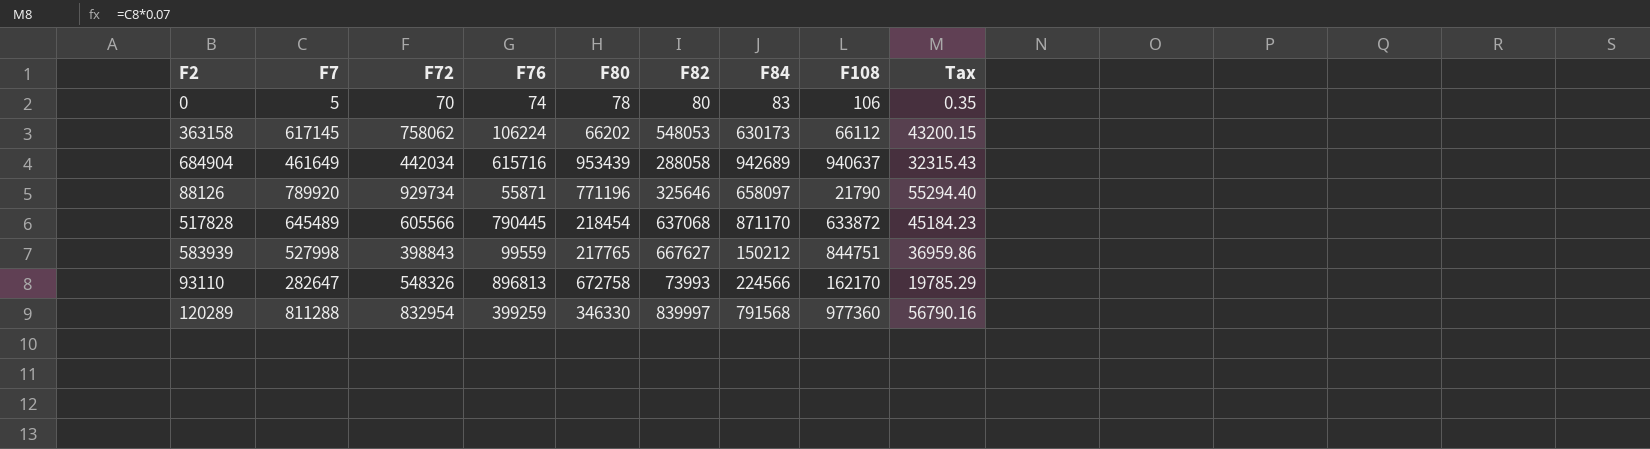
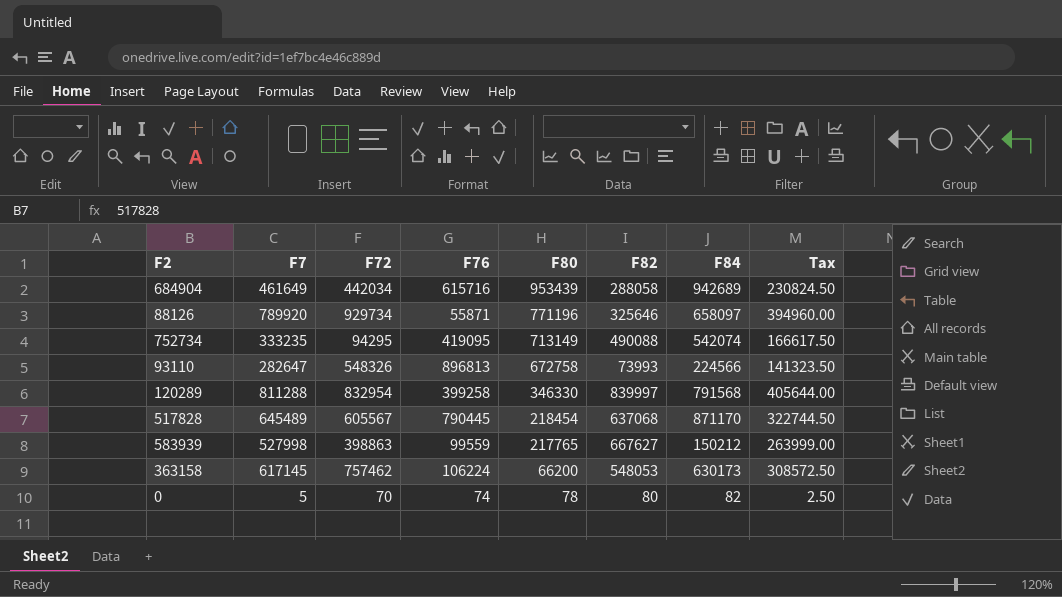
row order: none -> F80 descending
column F108 | position: 8 -> none
column Tax | formula: [F7] * 0.07 -> [F7] * 0.5
row 752734: none -> 333235 | 94295 | 419095 | 713149 | 490088 | 542074 | 166617.50
120289 | F76: 399259 -> 399258
517828 | F72: 605566 -> 605567
583939 | F72: 398843 -> 398863
363158 | F72: 758062 -> 757462
363158 | F80: 66202 -> 66200
0 | F84: 83 -> 82

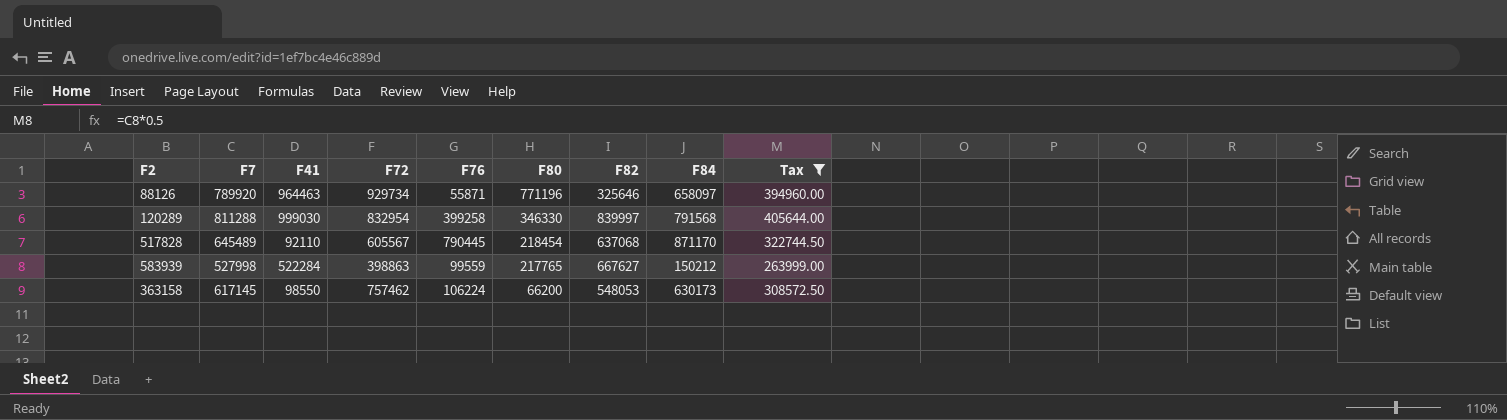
filter: none -> Tax >= 263999.00
column F41 | position: none -> 3

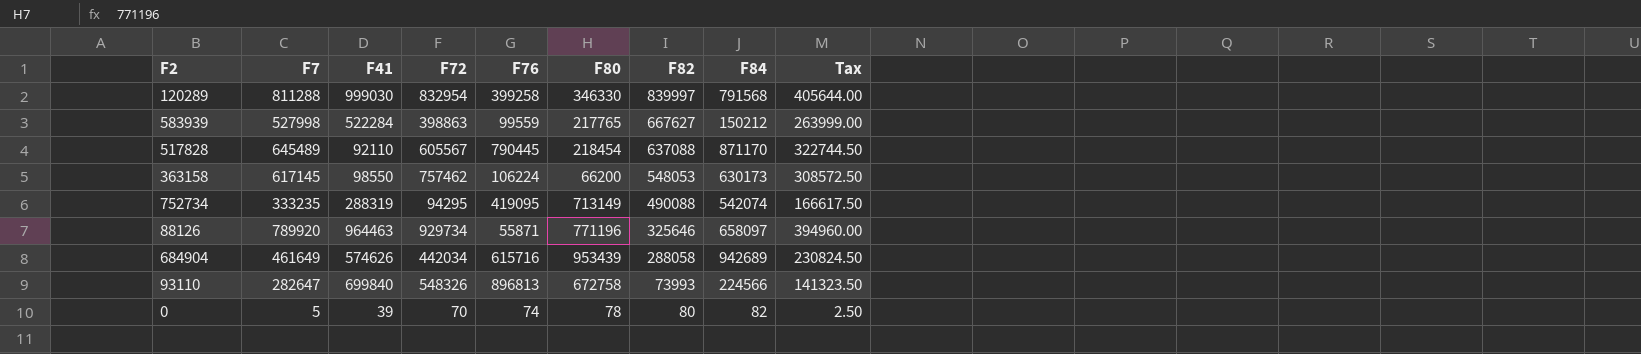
filter: Tax >= 263999.00 -> none
row order: F80 descending -> F82 descending
517828 | F82: 637068 -> 637088

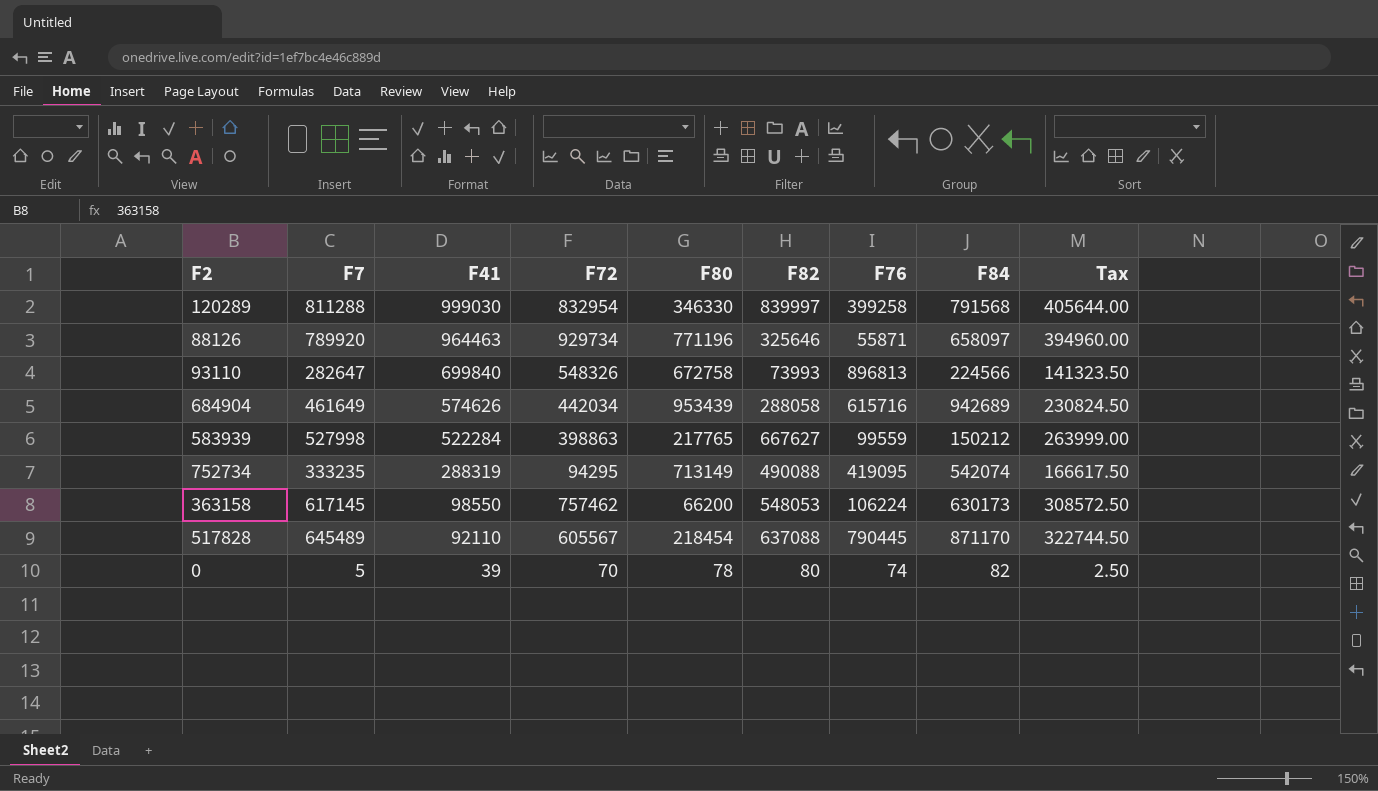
row order: F82 descending -> F41 descending
column F76 | position: 5 -> 7

